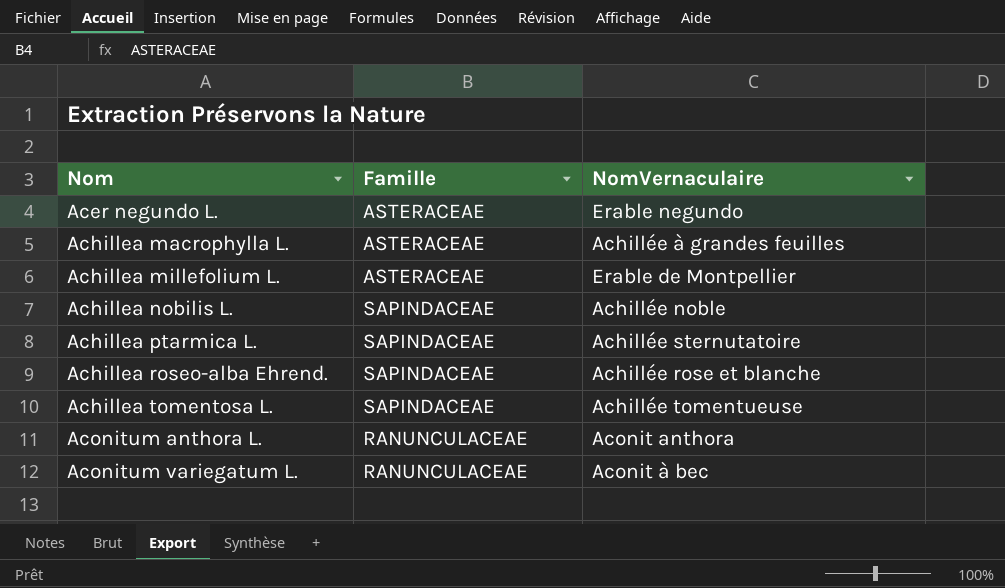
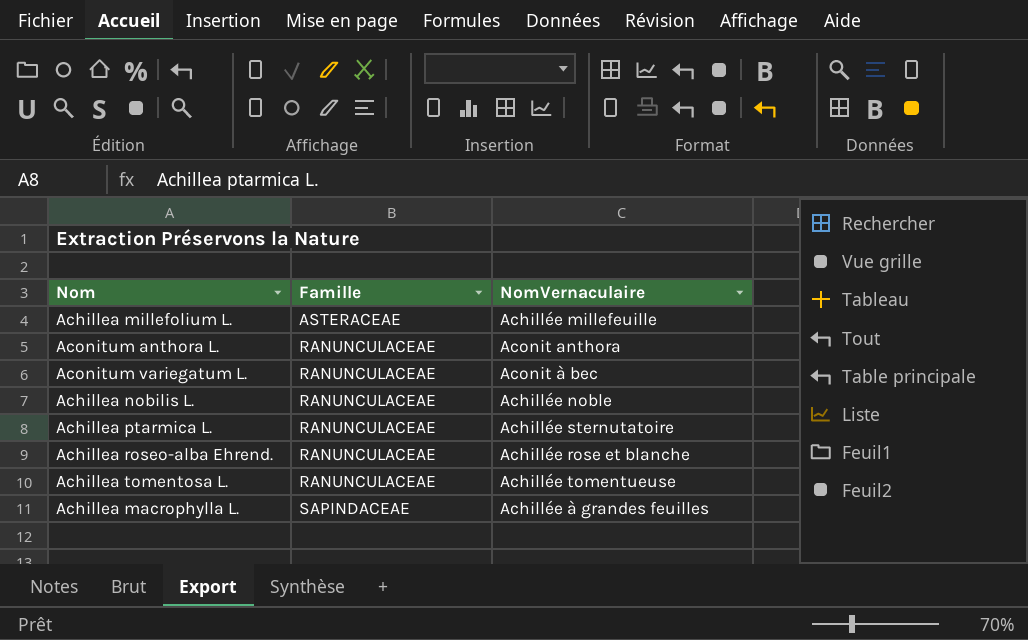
row order: Nom ascending -> Famille ascending
row Acer negundo L.: ASTERACEAE | Erable negundo -> none
Achillea millefolium L. | NomVernaculaire: Erable de Montpellier -> Achillée millefeuille
Achillea nobilis L. | Famille: SAPINDACEAE -> RANUNCULACEAE
Achillea ptarmica L. | Famille: SAPINDACEAE -> RANUNCULACEAE
Achillea roseo-alba Ehrend. | Famille: SAPINDACEAE -> RANUNCULACEAE
Achillea tomentosa L. | Famille: SAPINDACEAE -> RANUNCULACEAE
Achillea macrophylla L. | Famille: ASTERACEAE -> SAPINDACEAE

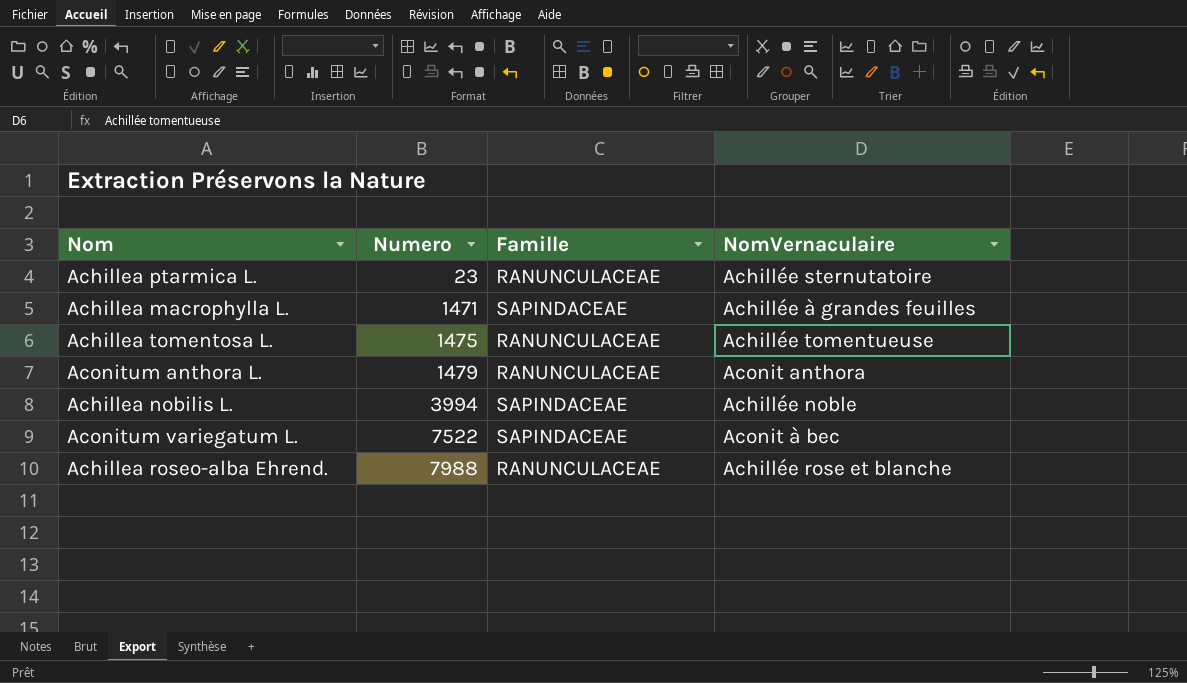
row order: Famille ascending -> Numero ascending
column Numero | position: none -> 2
row Achillea millefolium L.: ASTERACEAE | Achillée millefeuille -> none
Achillea nobilis L. | Famille: RANUNCULACEAE -> SAPINDACEAE
Aconitum variegatum L. | Famille: RANUNCULACEAE -> SAPINDACEAE

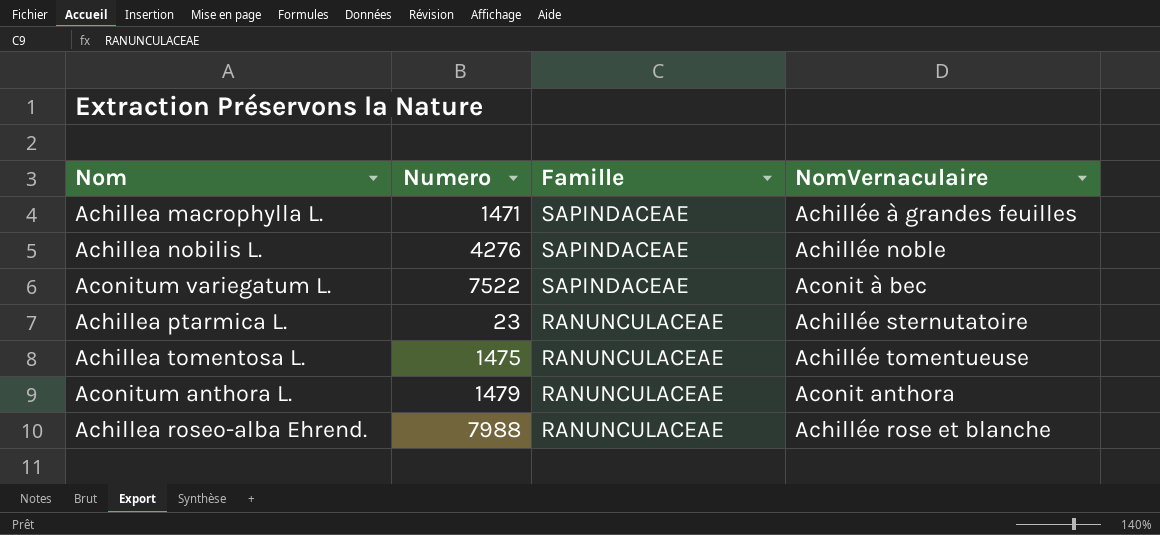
row order: Numero ascending -> Famille descending
Achillea nobilis L. | Numero: 3994 -> 4276

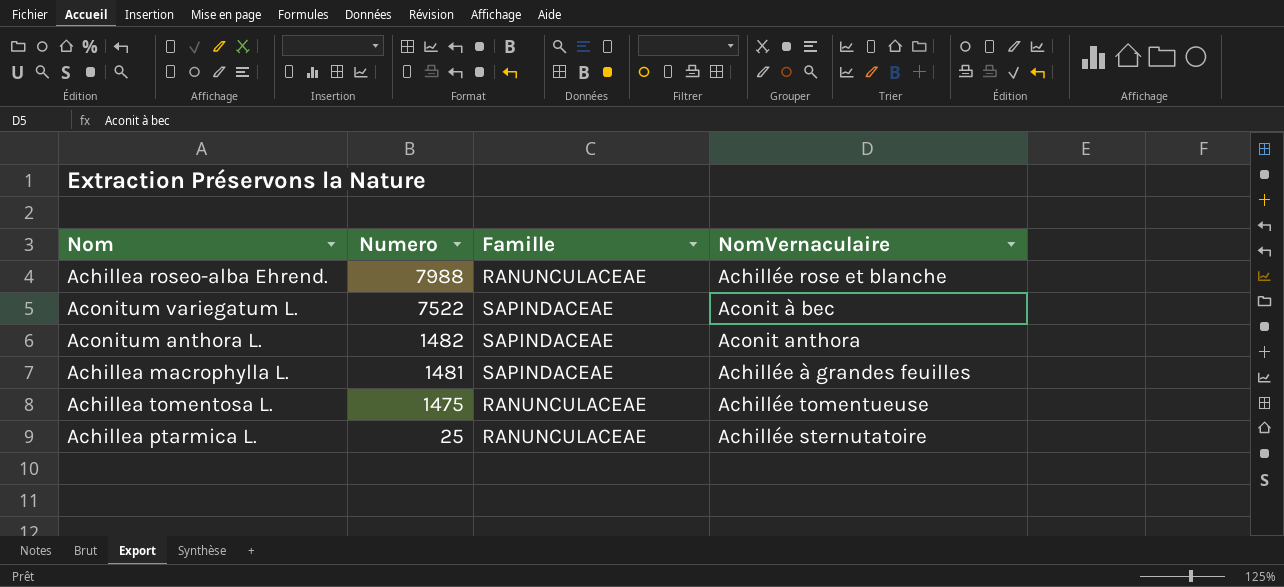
row order: Famille descending -> Numero descending
row Achillea nobilis L.: 4276 | SAPINDACEAE | Achillée noble -> none
Aconitum anthora L. | Numero: 1479 -> 1482
Aconitum anthora L. | Famille: RANUNCULACEAE -> SAPINDACEAE
Achillea macrophylla L. | Numero: 1471 -> 1481
Achillea ptarmica L. | Numero: 23 -> 25

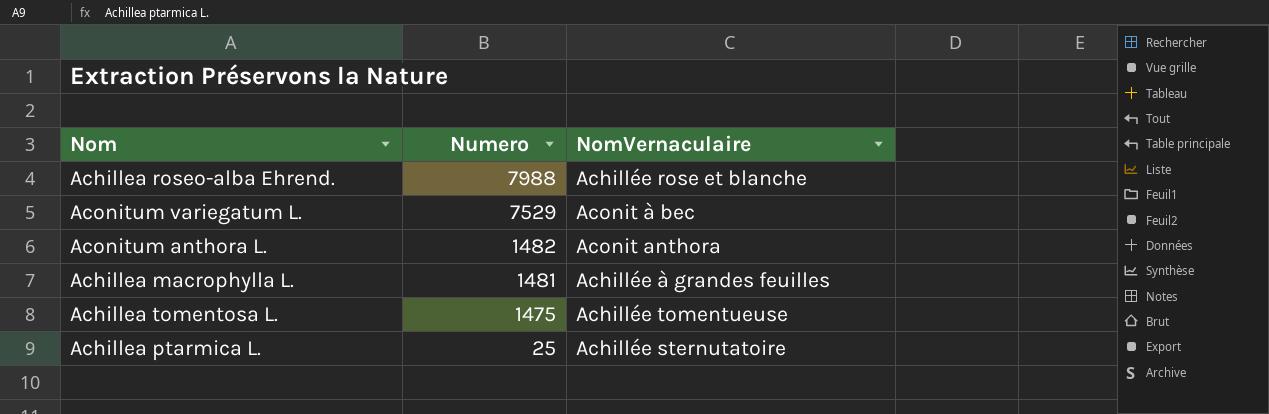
column Famille | position: 3 -> none
Aconitum variegatum L. | Numero: 7522 -> 7529

